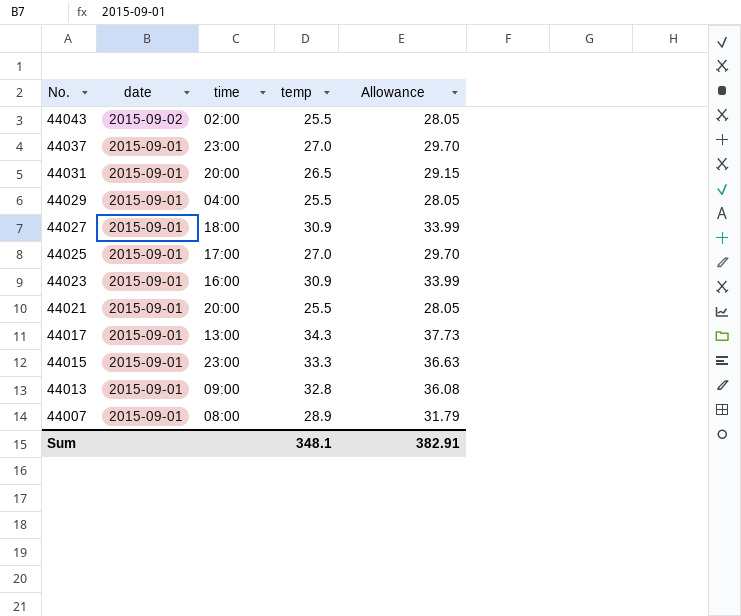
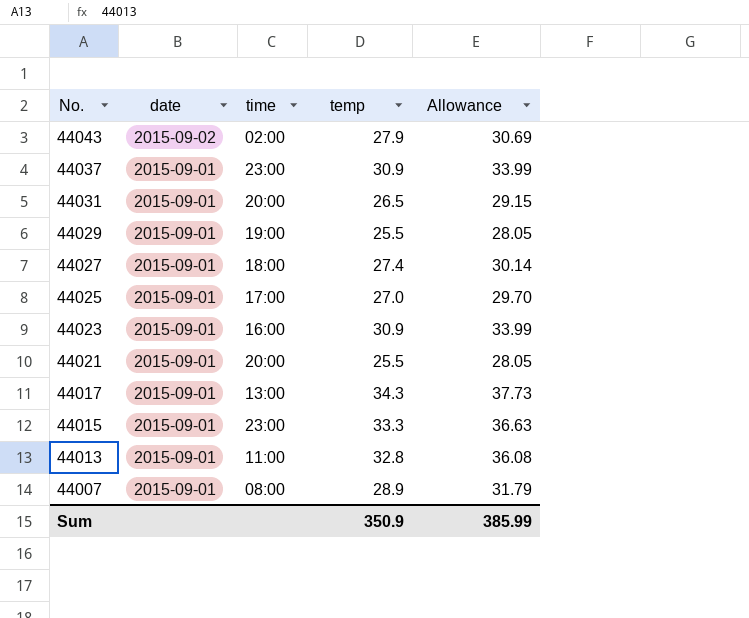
44043 | temp: 25.5 -> 27.9
44043 | Allowance: 28.05 -> 30.69
44037 | temp: 27.0 -> 30.9
44037 | Allowance: 29.70 -> 33.99
44029 | time: 04:00 -> 19:00
44027 | temp: 30.9 -> 27.4
44027 | Allowance: 33.99 -> 30.14
44013 | time: 09:00 -> 11:00
Sum | temp: 348.1 -> 350.9
Sum | Allowance: 382.91 -> 385.99

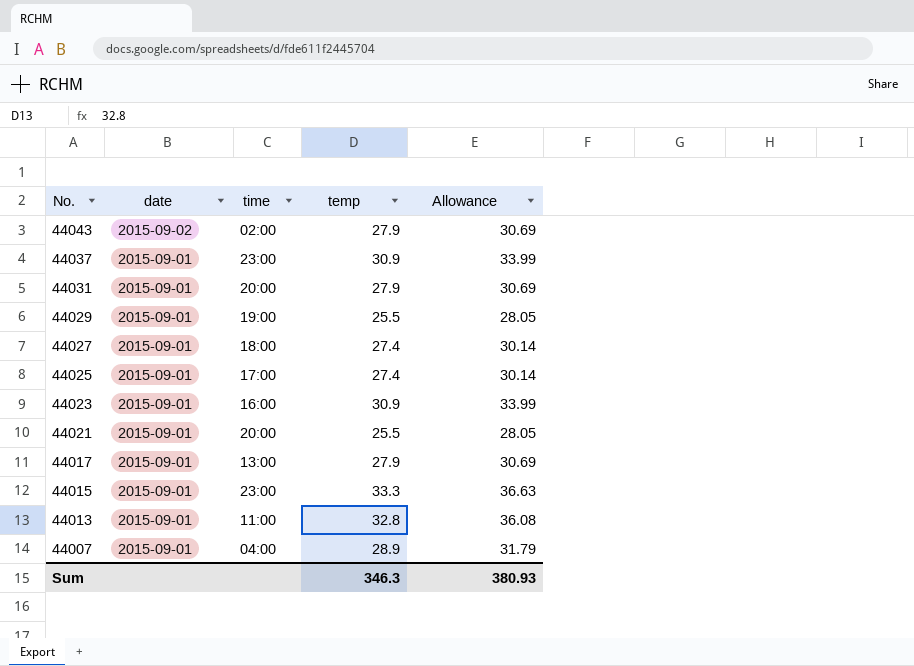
44031 | temp: 26.5 -> 27.9
44031 | Allowance: 29.15 -> 30.69
44025 | temp: 27.0 -> 27.4
44025 | Allowance: 29.70 -> 30.14
44017 | temp: 34.3 -> 27.9
44017 | Allowance: 37.73 -> 30.69
44007 | time: 08:00 -> 04:00
Sum | temp: 350.9 -> 346.3
Sum | Allowance: 385.99 -> 380.93

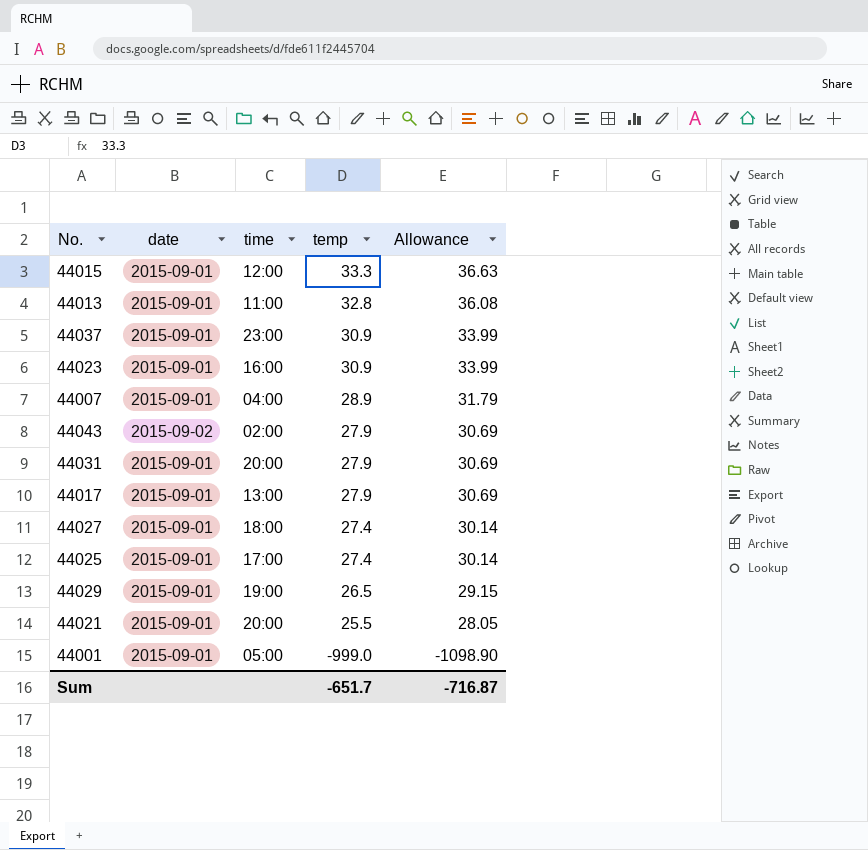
row order: No. descending -> temp descending
44015 | time: 23:00 -> 12:00
44029 | temp: 25.5 -> 26.5
44029 | Allowance: 28.05 -> 29.15
row 44001: none -> 2015-09-01 | 05:00 | -999.0 | -1098.90
Sum | temp: 346.3 -> -651.7
Sum | Allowance: 380.93 -> -716.87

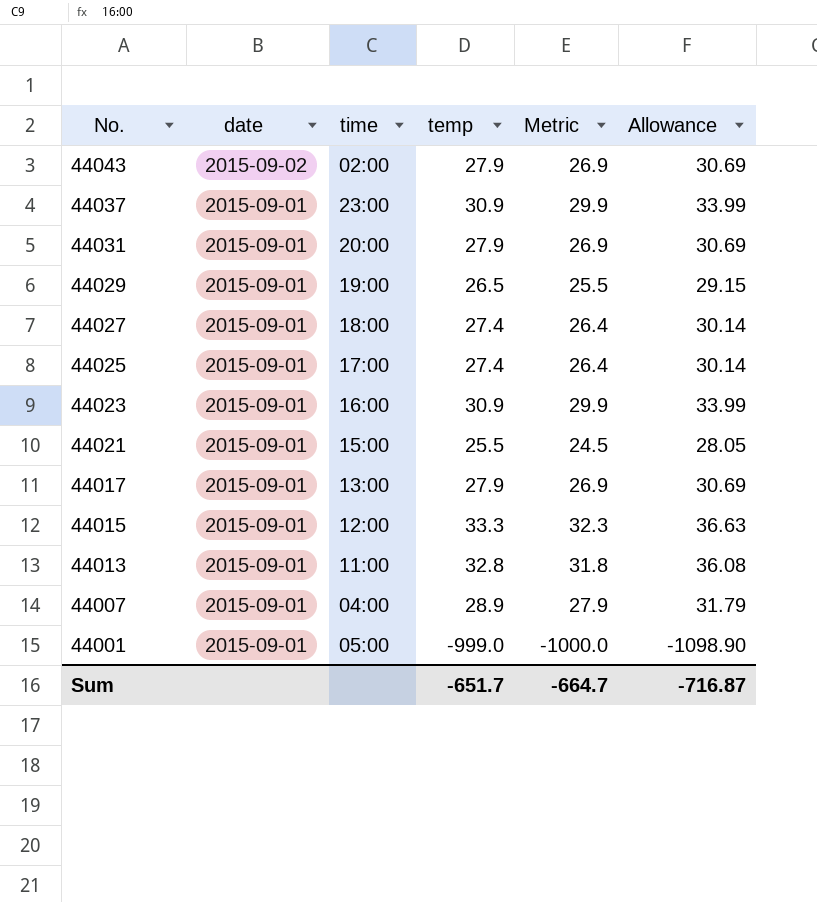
row order: temp descending -> No. descending
column Metric | formula: none -> [temp] - 1
44021 | time: 20:00 -> 15:00

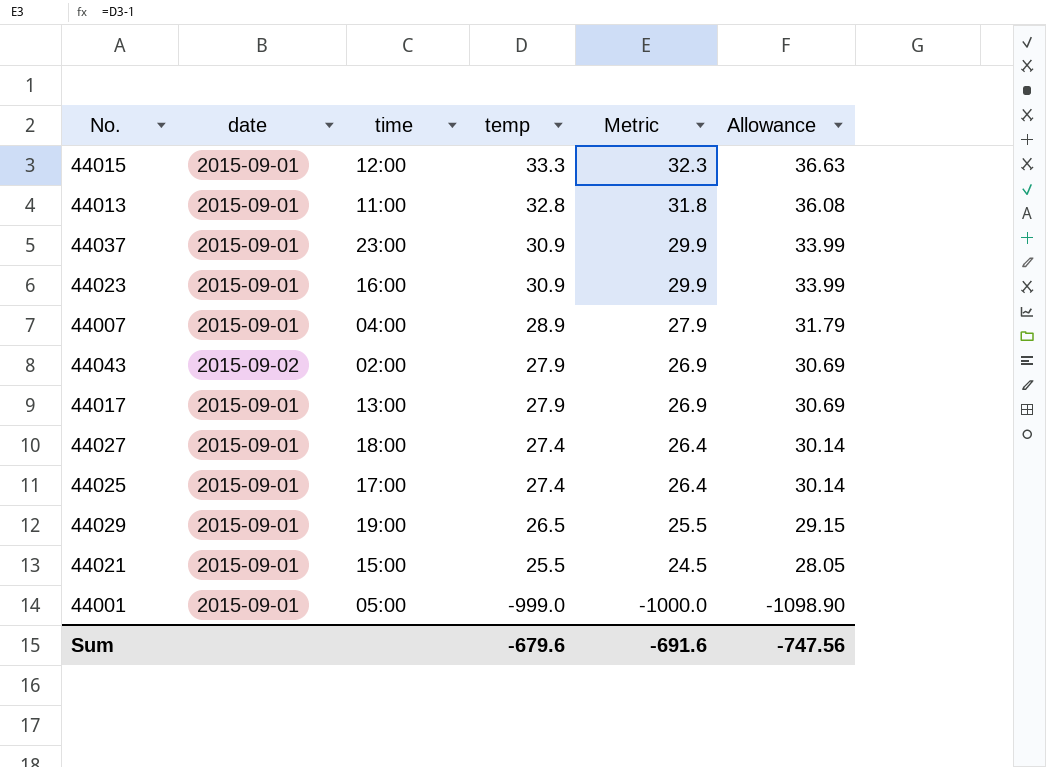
row order: No. descending -> temp descending
row 44031: 2015-09-01 | 20:00 | 27.9 | 26.9 | 30.69 -> none
Sum | temp: -651.7 -> -679.6
Sum | Metric: -664.7 -> -691.6
Sum | Allowance: -716.87 -> -747.56

